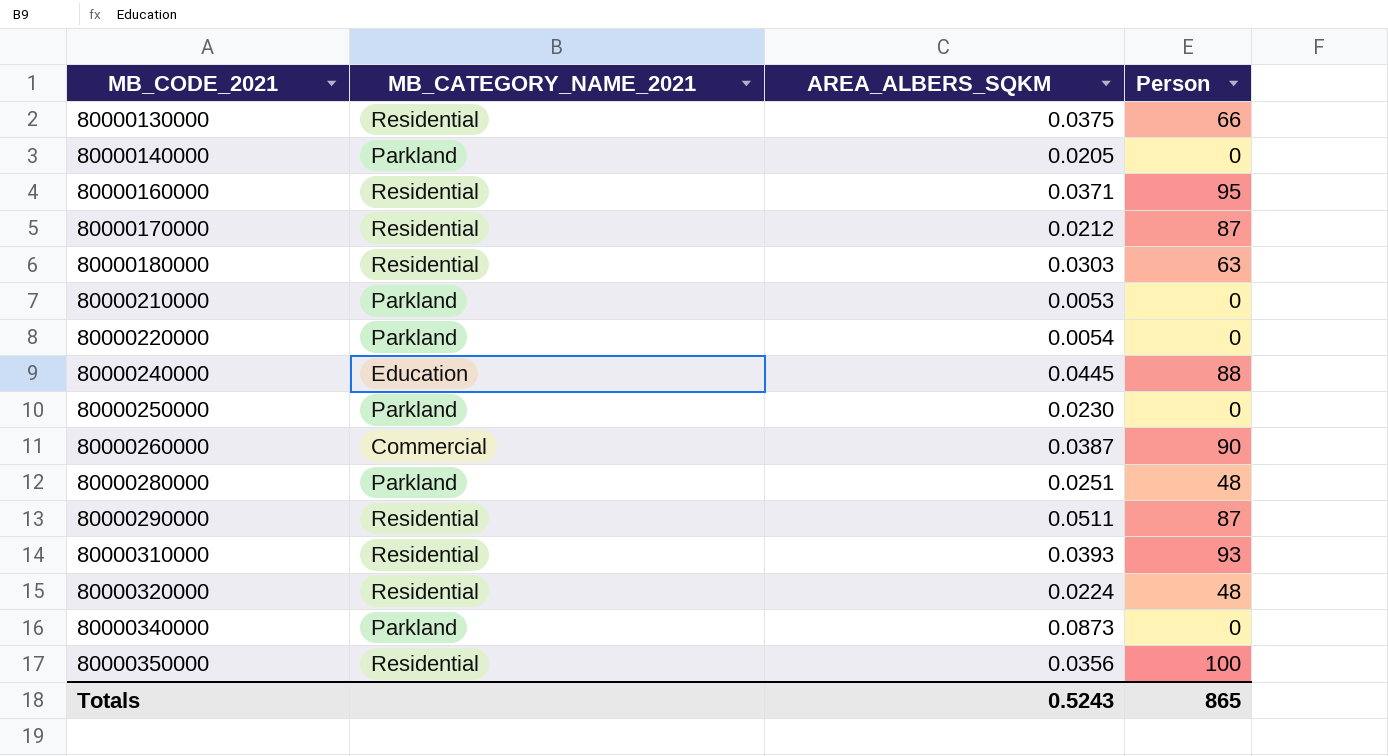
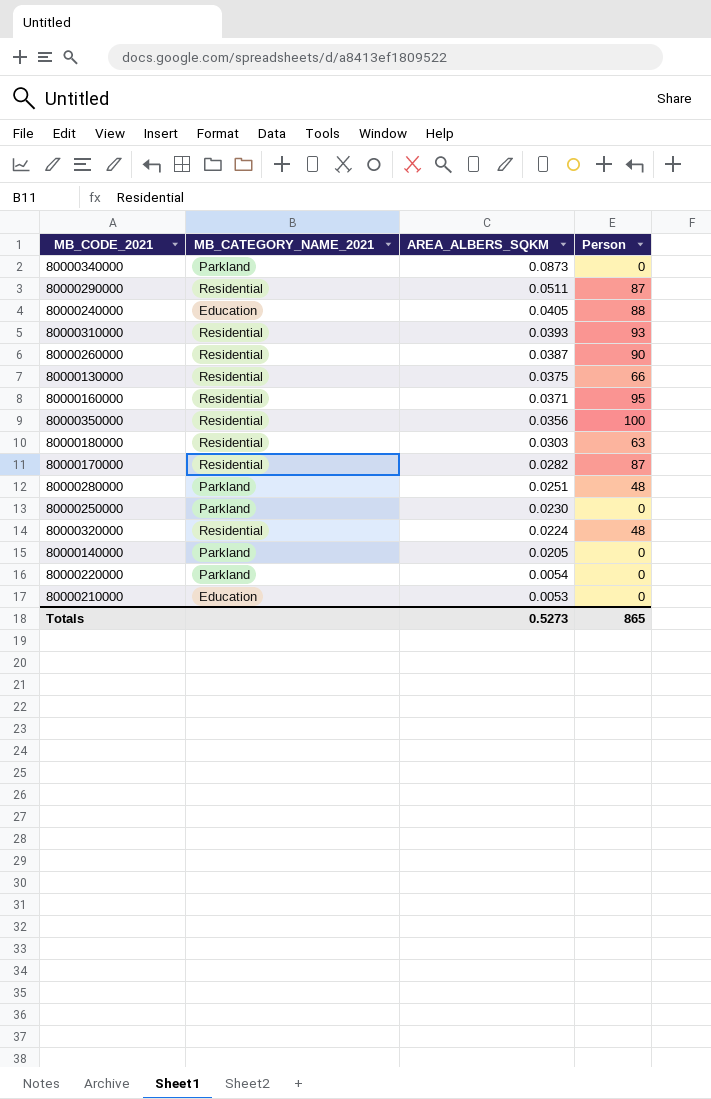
row order: MB_CODE_2021 ascending -> AREA_ALBERS_SQKM descending
80000240000 | AREA_ALBERS_SQKM: 0.0445 -> 0.0405
80000260000 | MB_CATEGORY_NAME_2021: Commercial -> Residential
80000170000 | AREA_ALBERS_SQKM: 0.0212 -> 0.0282
80000210000 | MB_CATEGORY_NAME_2021: Parkland -> Education
Totals | AREA_ALBERS_SQKM: 0.5243 -> 0.5273

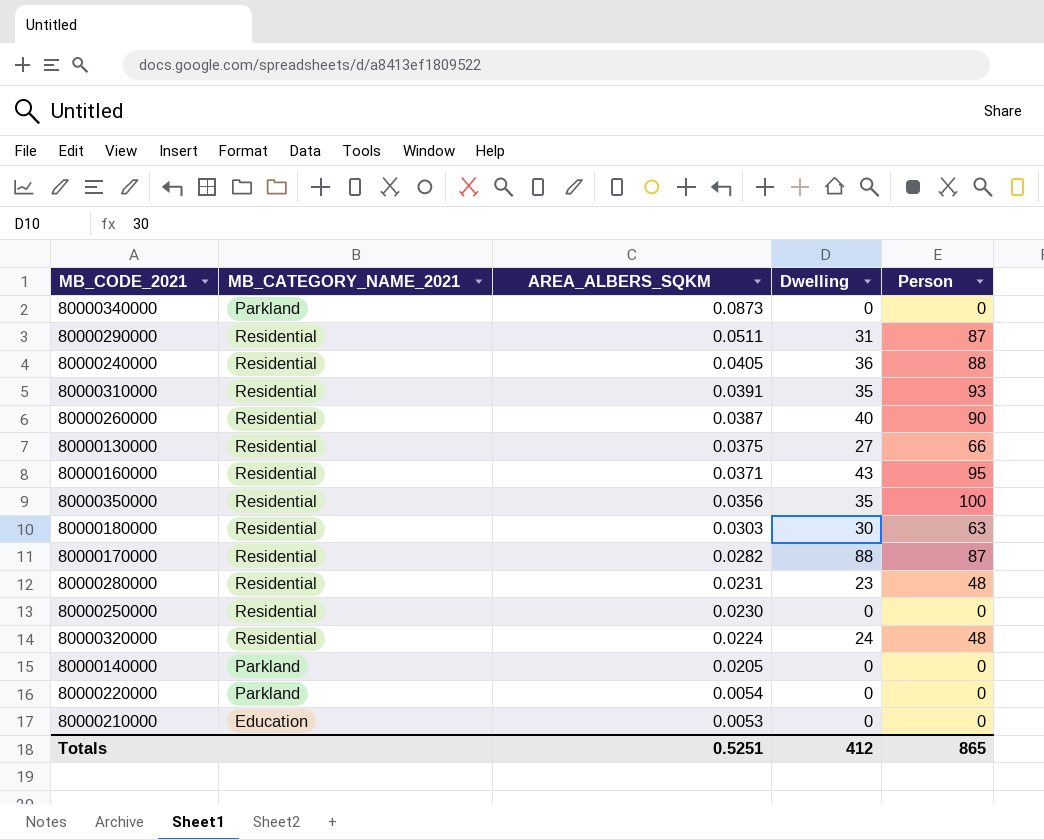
column Dwelling | position: none -> 4
80000240000 | MB_CATEGORY_NAME_2021: Education -> Residential
80000310000 | AREA_ALBERS_SQKM: 0.0393 -> 0.0391
80000280000 | MB_CATEGORY_NAME_2021: Parkland -> Residential
80000280000 | AREA_ALBERS_SQKM: 0.0251 -> 0.0231
80000250000 | MB_CATEGORY_NAME_2021: Parkland -> Residential
Totals | AREA_ALBERS_SQKM: 0.5273 -> 0.5251

